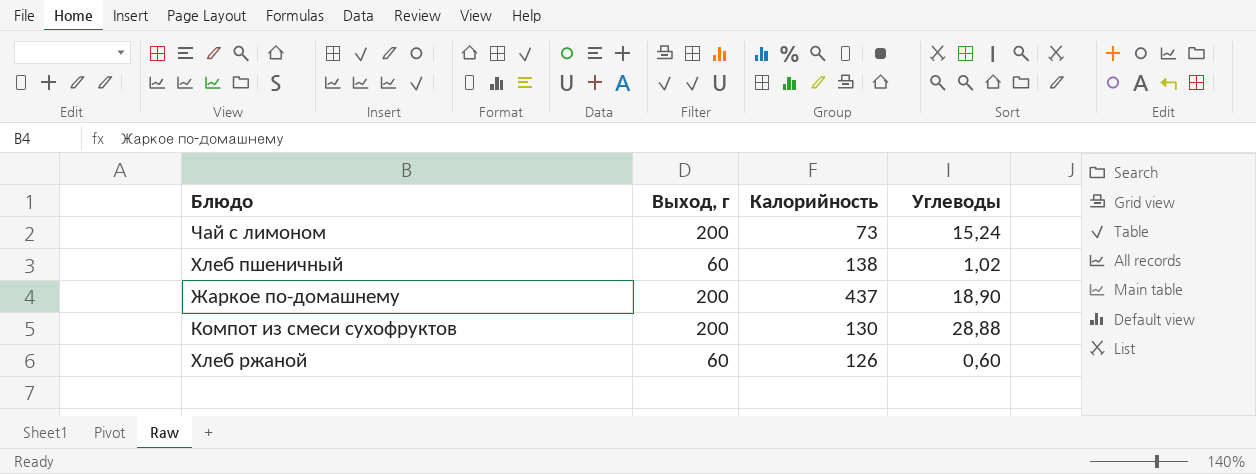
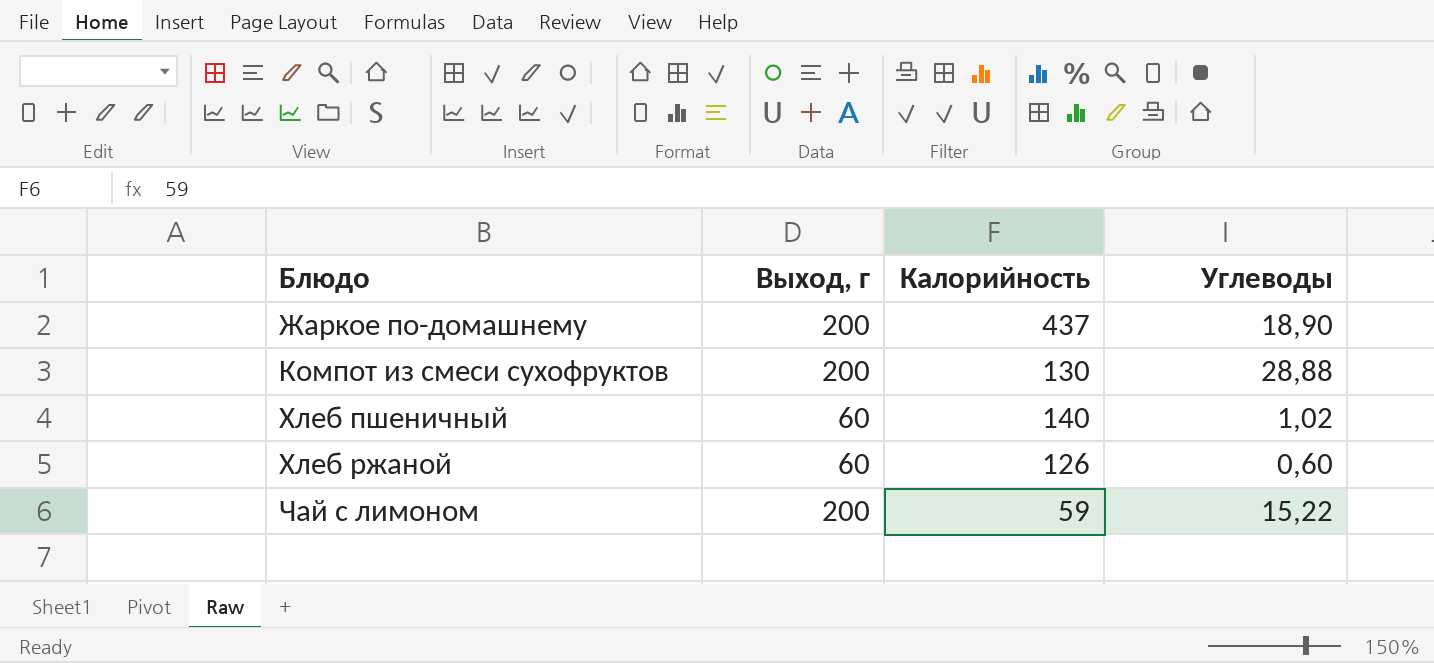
row order: none -> Блюдо ascending
Хлеб пшеничный | Калорийность: 138 -> 140
Чай с лимоном | Калорийность: 73 -> 59
Чай с лимоном | Углеводы: 15,24 -> 15,22

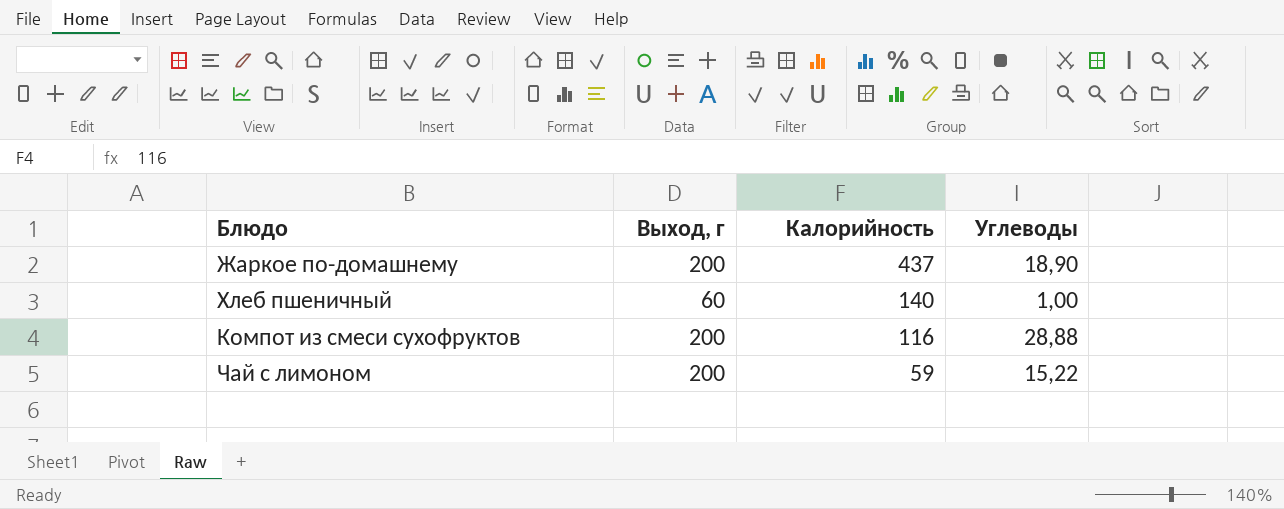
row order: Блюдо ascending -> Калорийность descending
row Хлеб ржаной: 60 | 126 | 0,60 -> none
Хлеб пшеничный | Углеводы: 1,02 -> 1,00
Компот из смеси сухофруктов | Калорийность: 130 -> 116

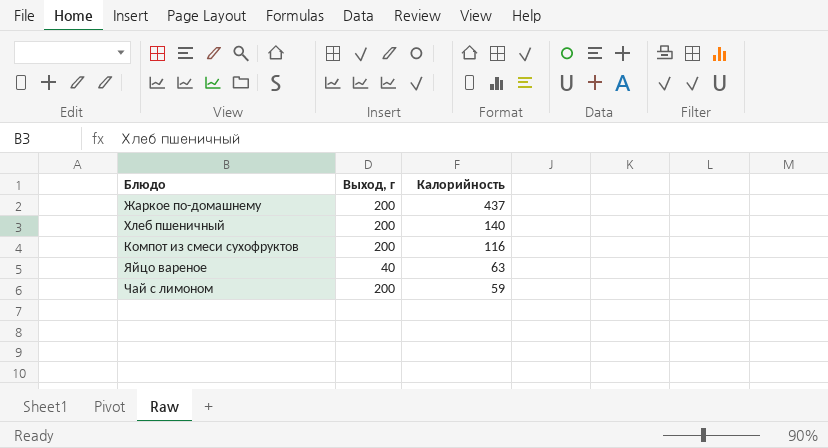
column Углеводы | position: 4 -> none
Хлеб пшеничный | Выход, г: 60 -> 200
row Яйцо вареное: none -> 40 | 63

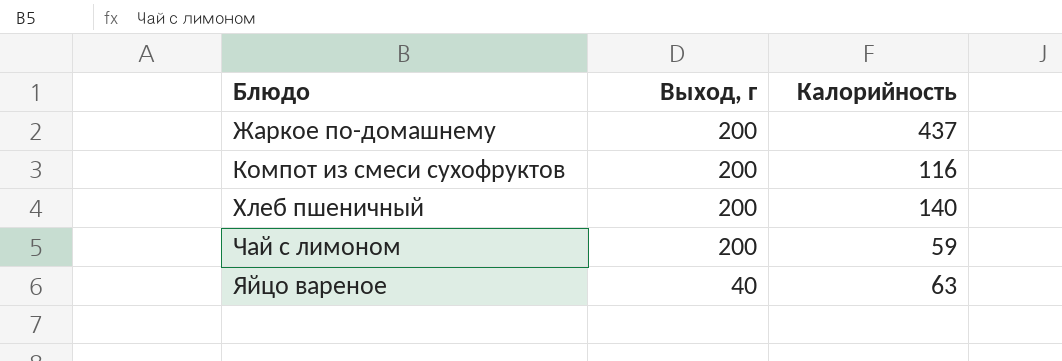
row order: Калорийность descending -> Блюдо ascending

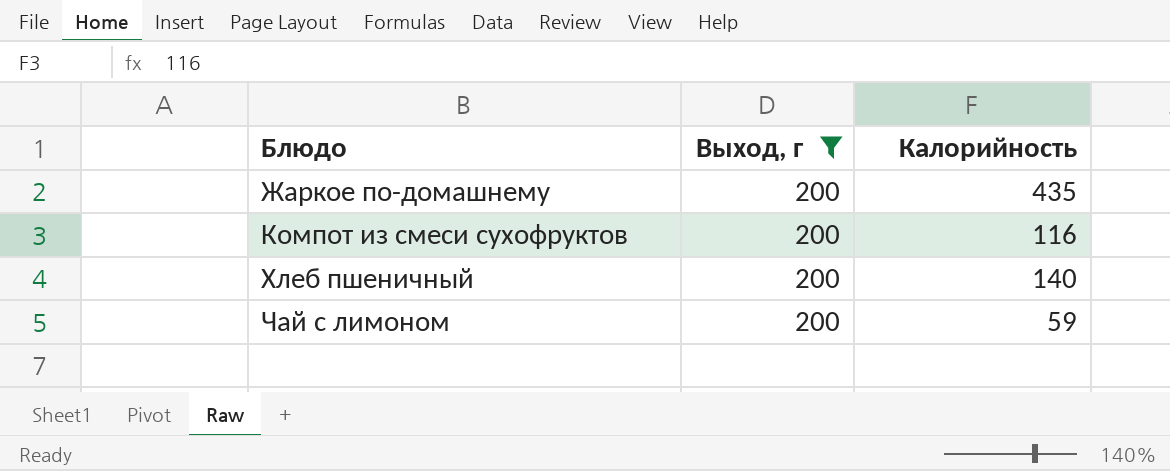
filter: none -> Выход, г = 200
Жаркое по-домашнему | Калорийность: 437 -> 435

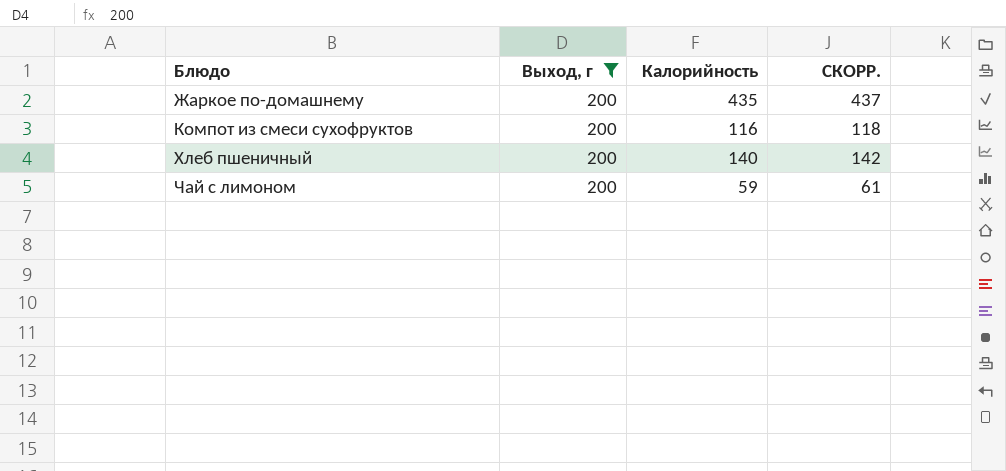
column СКОРР. | formula: none -> [Калорийность] + 2

